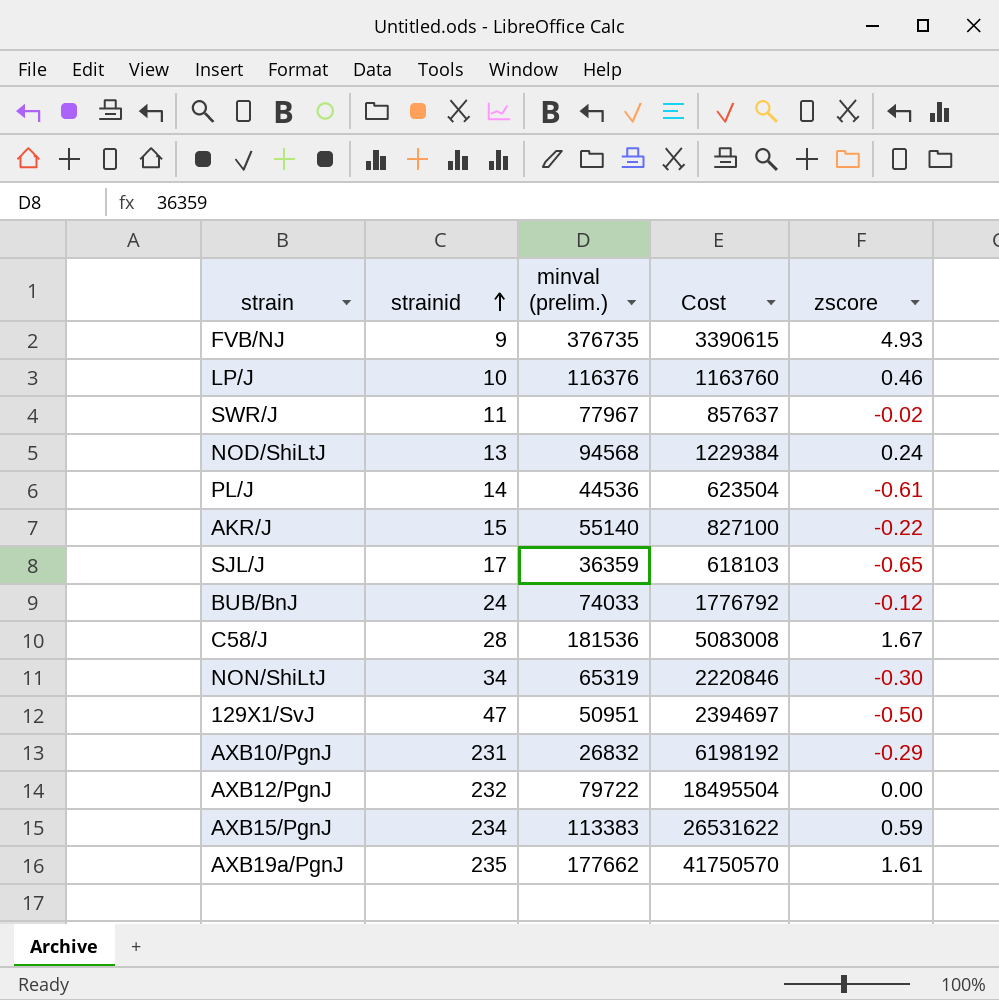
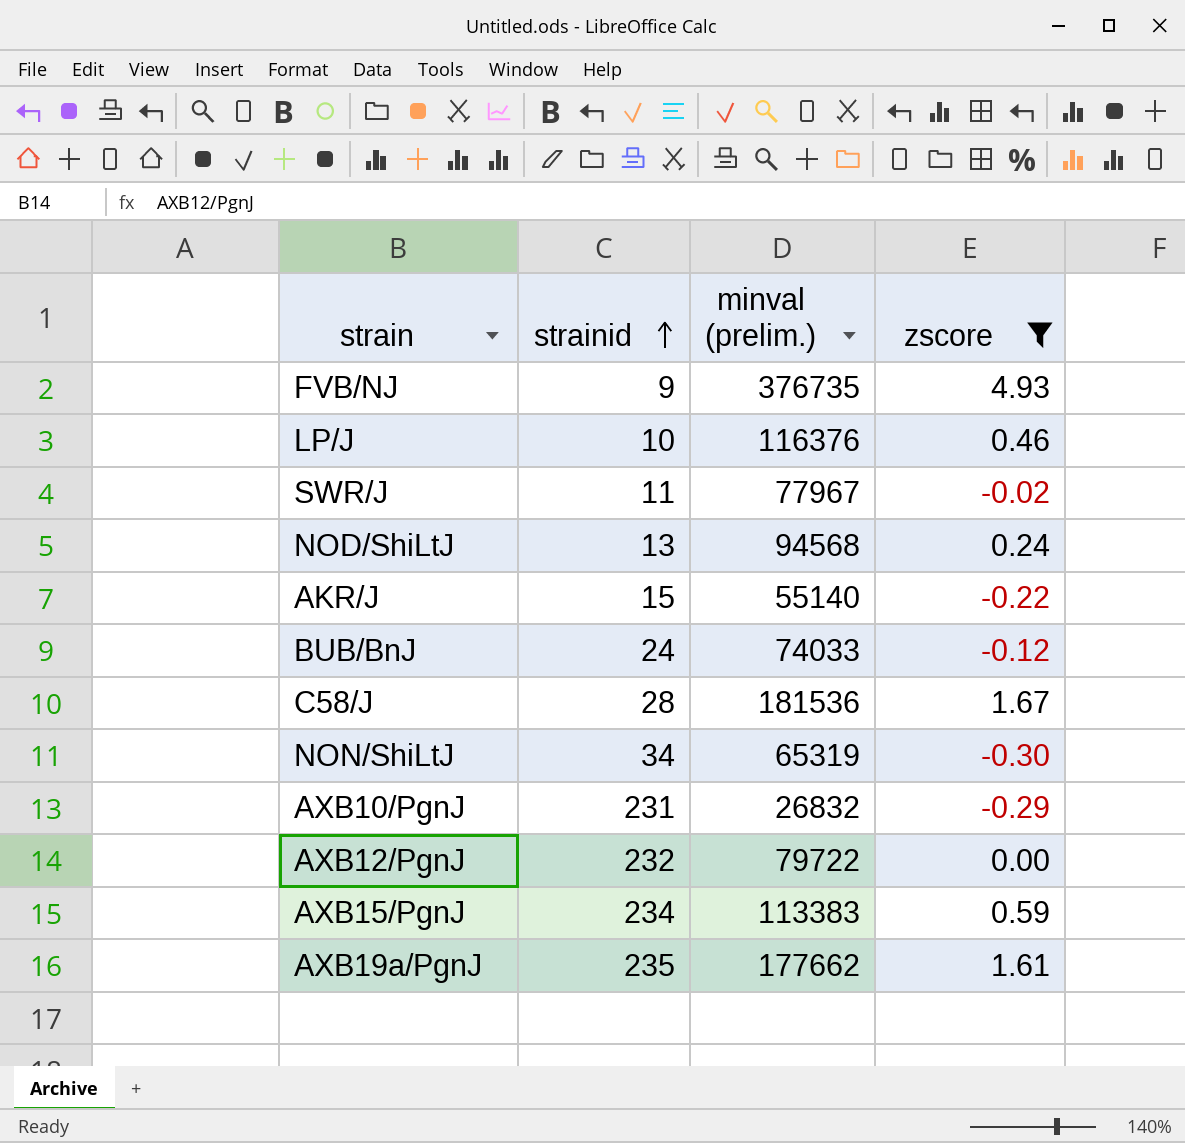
filter: none -> zscore >= -0.30
column Cost | formula: [strainid] * [minval (prelim.)] -> none

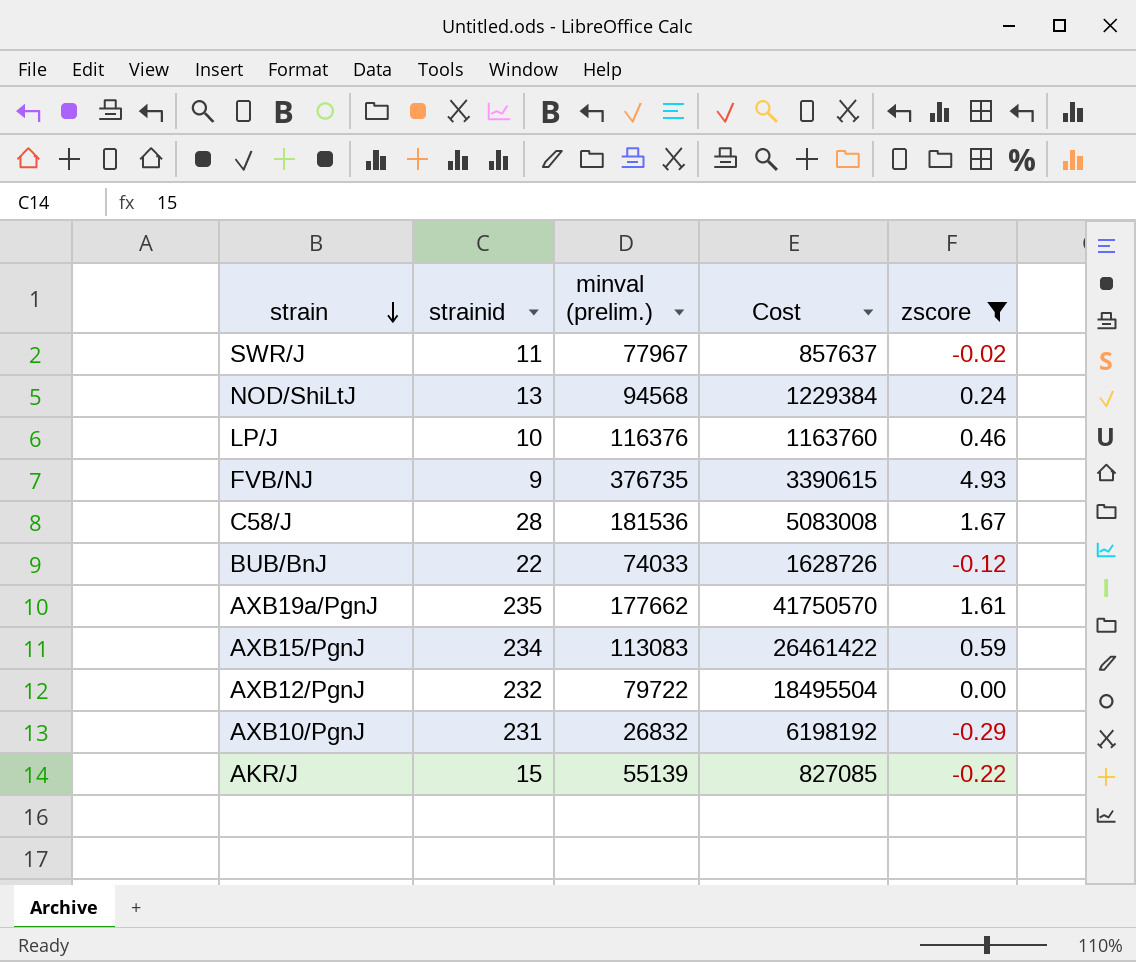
row order: strainid ascending -> strain descending
column Cost | formula: none -> [strainid] * [minval (prelim.)]
row NON/ShiLtJ: 34 | 65319 | -0.30 -> none
BUB/BnJ | strainid: 24 -> 22
AXB15/PgnJ | minval (prelim.): 113383 -> 113083
AKR/J | minval (prelim.): 55140 -> 55139

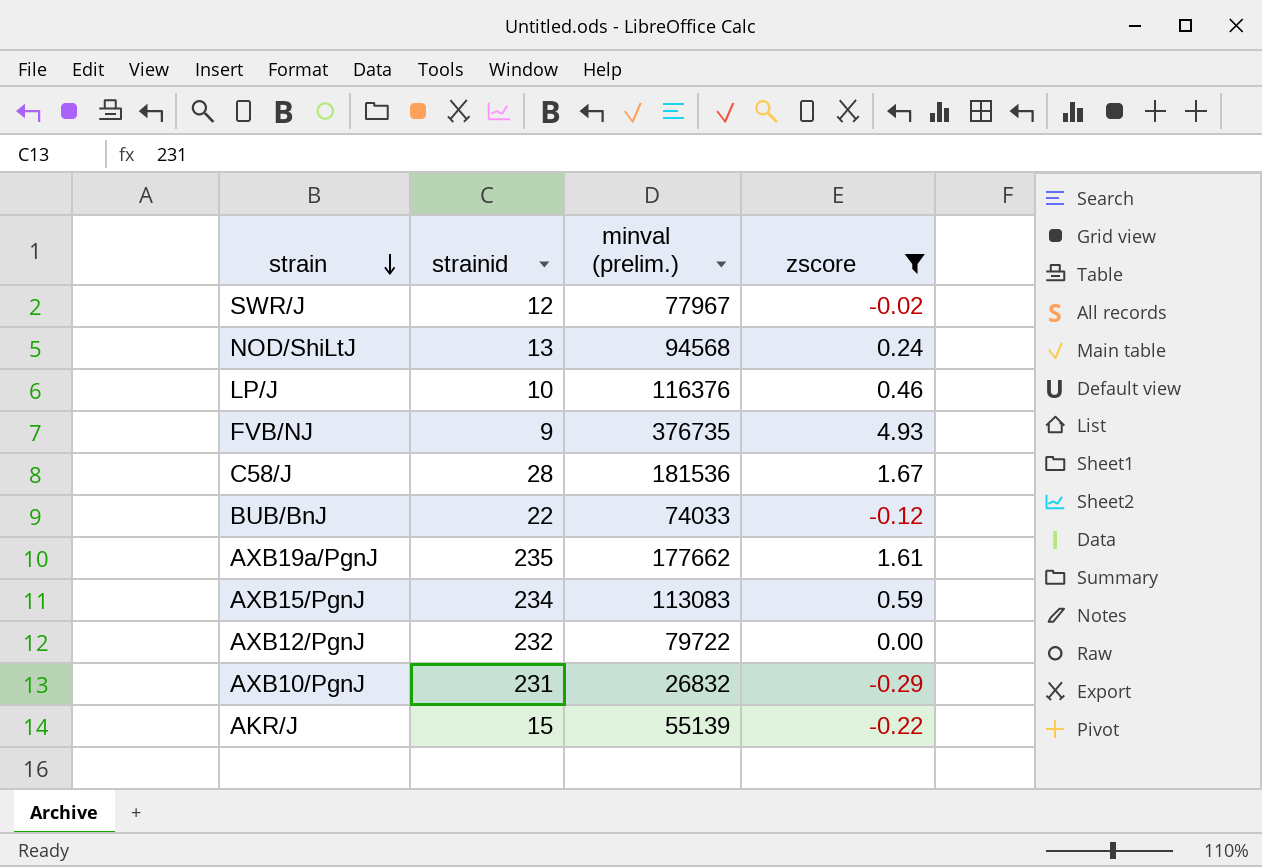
column Cost | formula: [strainid] * [minval (prelim.)] -> none
SWR/J | strainid: 11 -> 12

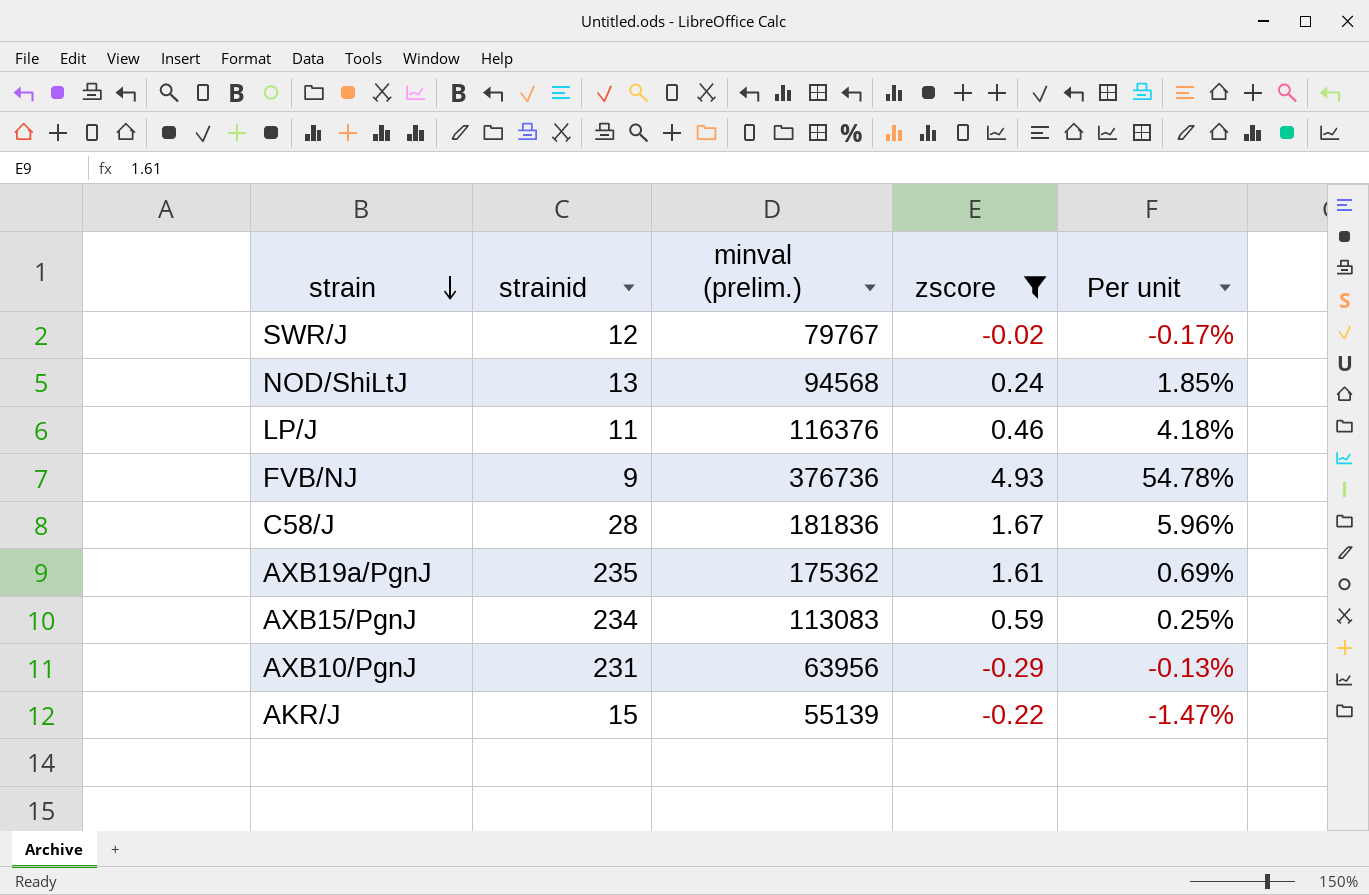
column Per unit | formula: none -> [zscore] / [strainid]
row BUB/BnJ: 22 | 74033 | -0.12 -> none
row AXB12/PgnJ: 232 | 79722 | 0.00 -> none
SWR/J | minval (prelim.): 77967 -> 79767
LP/J | strainid: 10 -> 11
FVB/NJ | minval (prelim.): 376735 -> 376736
C58/J | minval (prelim.): 181536 -> 181836
AXB19a/PgnJ | minval (prelim.): 177662 -> 175362
AXB10/PgnJ | minval (prelim.): 26832 -> 63956

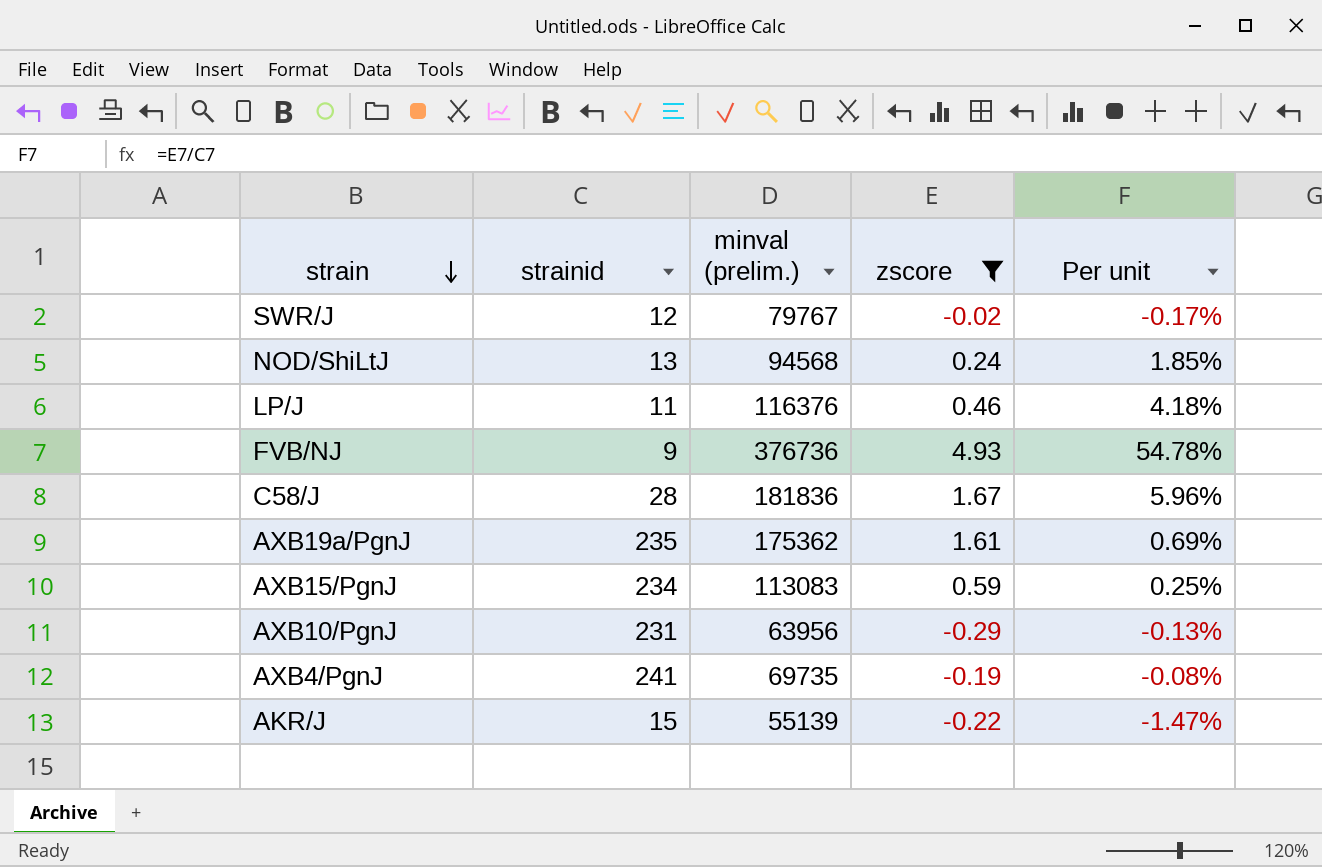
row AXB4/PgnJ: none -> 241 | 69735 | -0.19 | -0.08%

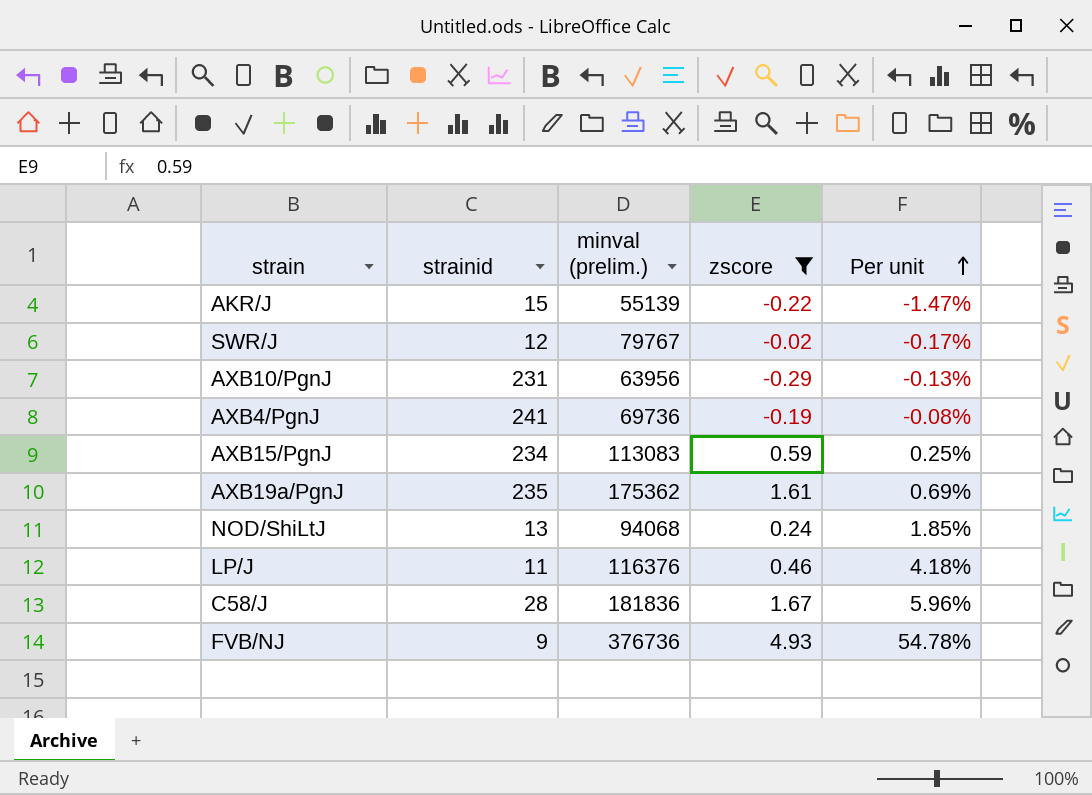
row order: strain descending -> Per unit ascending
AXB4/PgnJ | minval (prelim.): 69735 -> 69736
NOD/ShiLtJ | minval (prelim.): 94568 -> 94068

